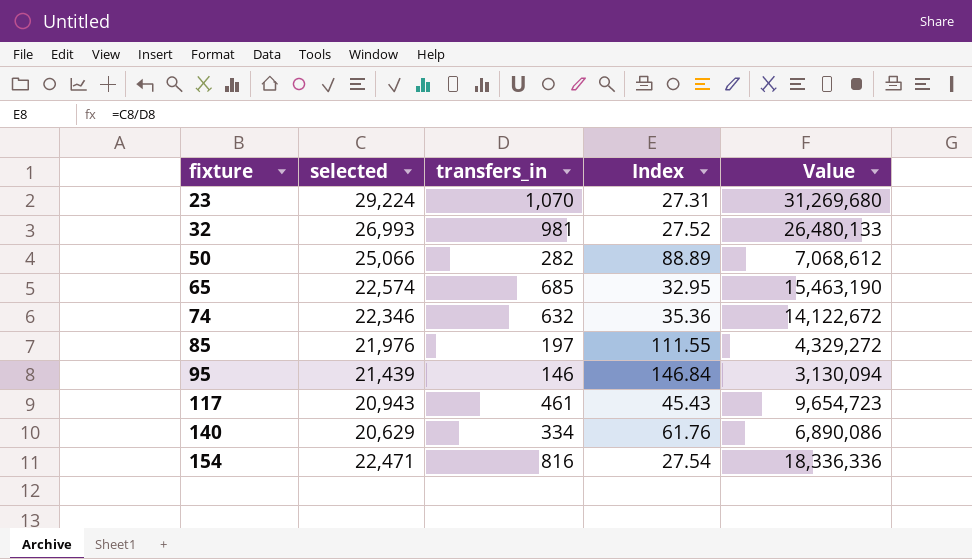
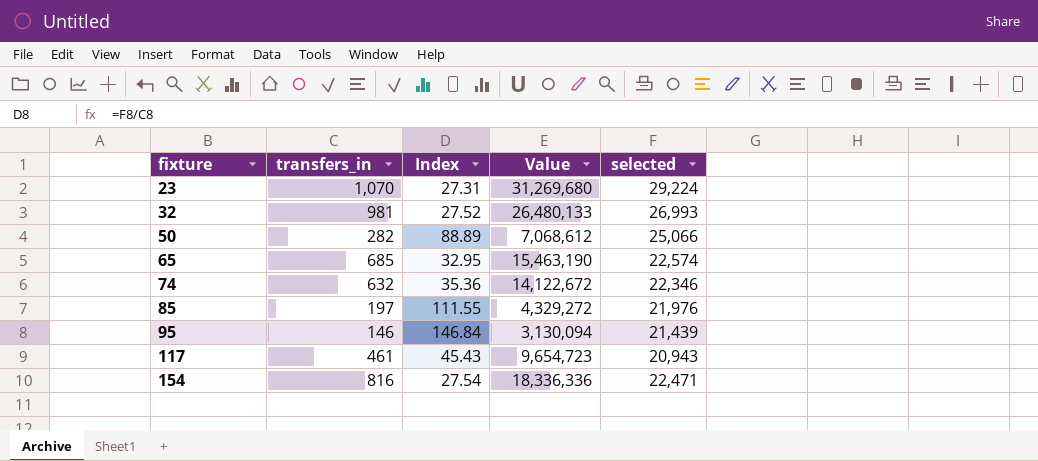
column selected | position: 2 -> 5
row 140: 20,629 | 334 | 61.76 | 6,890,086 -> none

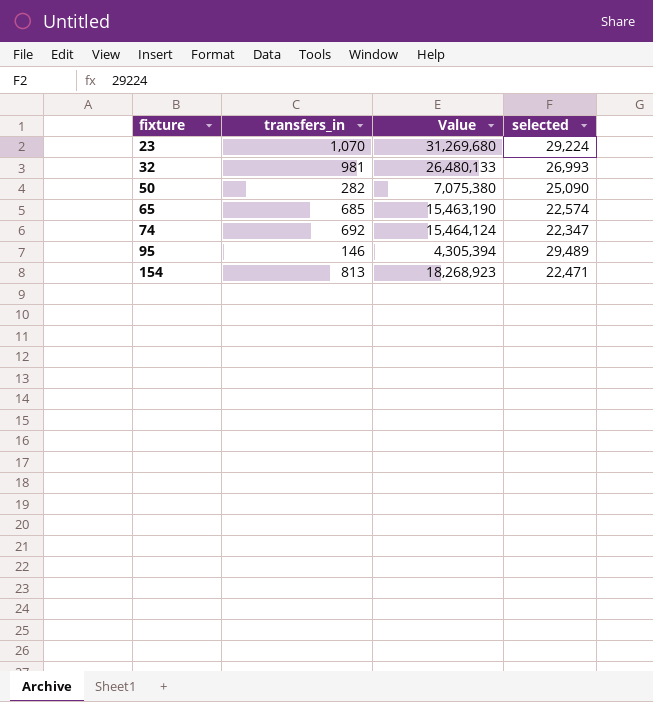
column Index | formula: [selected] / [transfers_in] -> none
row 85: 197 | 111.55 | 4,329,272 | 21,976 -> none
row 117: 461 | 45.43 | 9,654,723 | 20,943 -> none
50 | Value: 7,068,612 -> 7,075,380
50 | selected: 25,066 -> 25,090
74 | transfers_in: 632 -> 692
74 | Value: 14,122,672 -> 15,464,124
74 | selected: 22,346 -> 22,347
95 | Value: 3,130,094 -> 4,305,394
95 | selected: 21,439 -> 29,489
154 | transfers_in: 816 -> 813
154 | Value: 18,336,336 -> 18,268,923

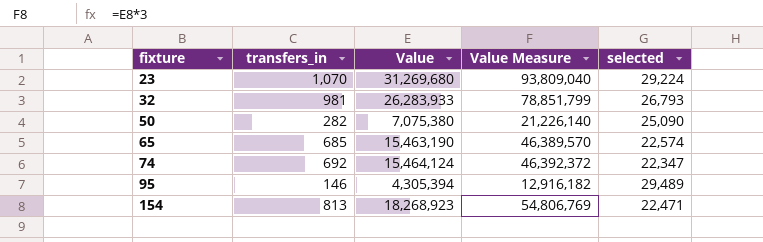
column Value Measure | formula: none -> [Value] * 3
32 | Value: 26,480,133 -> 26,283,933
32 | selected: 26,993 -> 26,793

